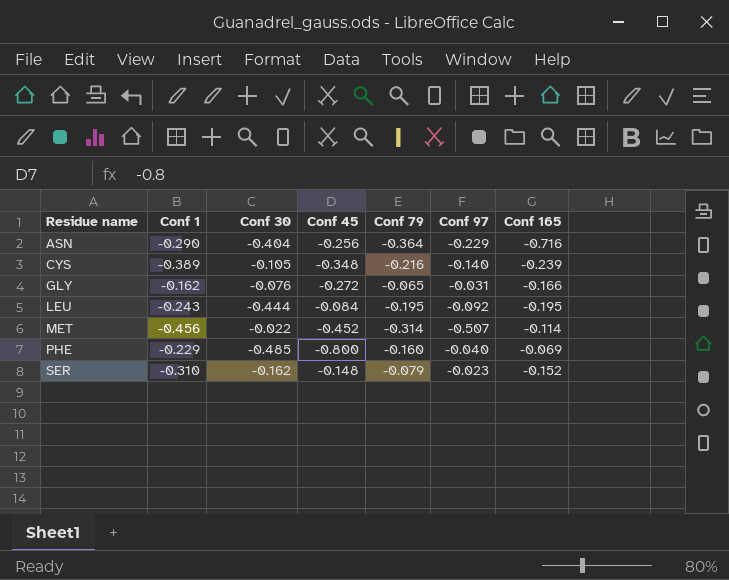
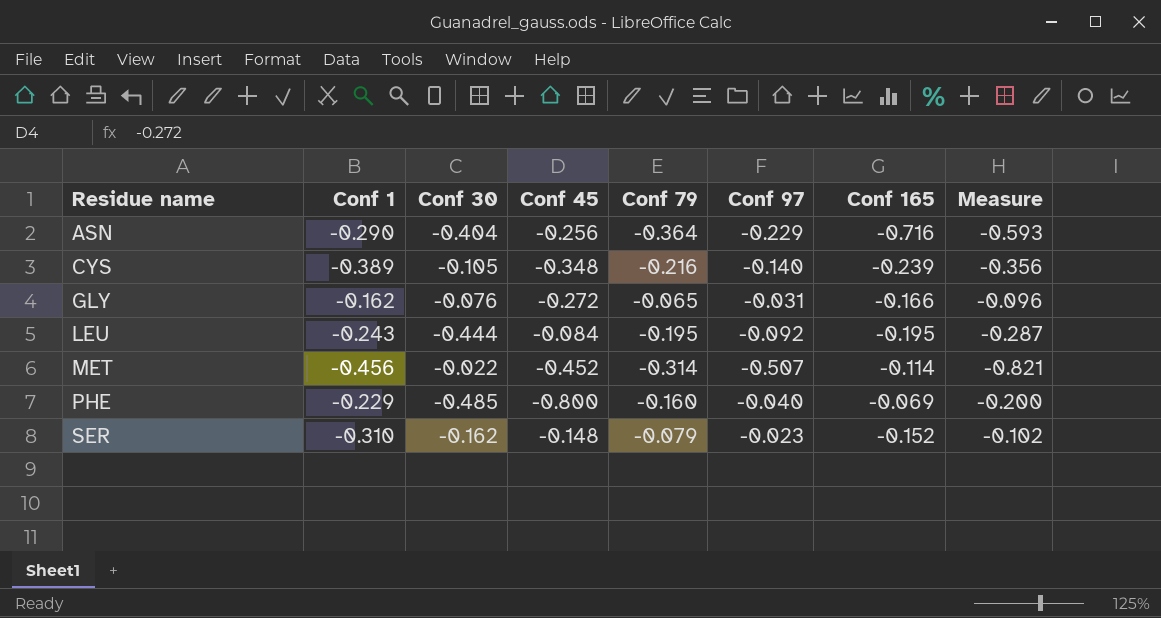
column Measure | formula: none -> [Conf 79] + [Conf 97]

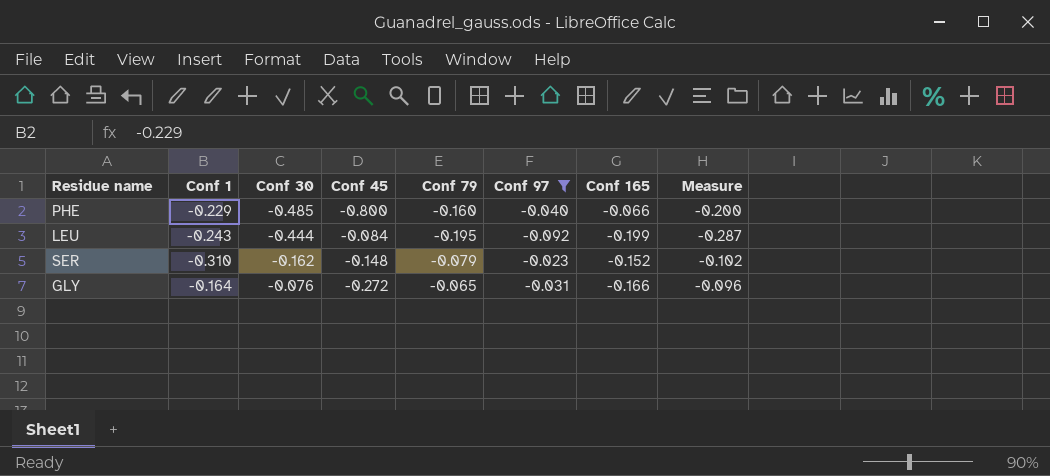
filter: none -> Conf 97 >= -0.092
row order: Residue name ascending -> Conf 30 ascending
PHE | Conf 165: -0.069 -> -0.066
LEU | Conf 165: -0.195 -> -0.199
GLY | Conf 1: -0.162 -> -0.164

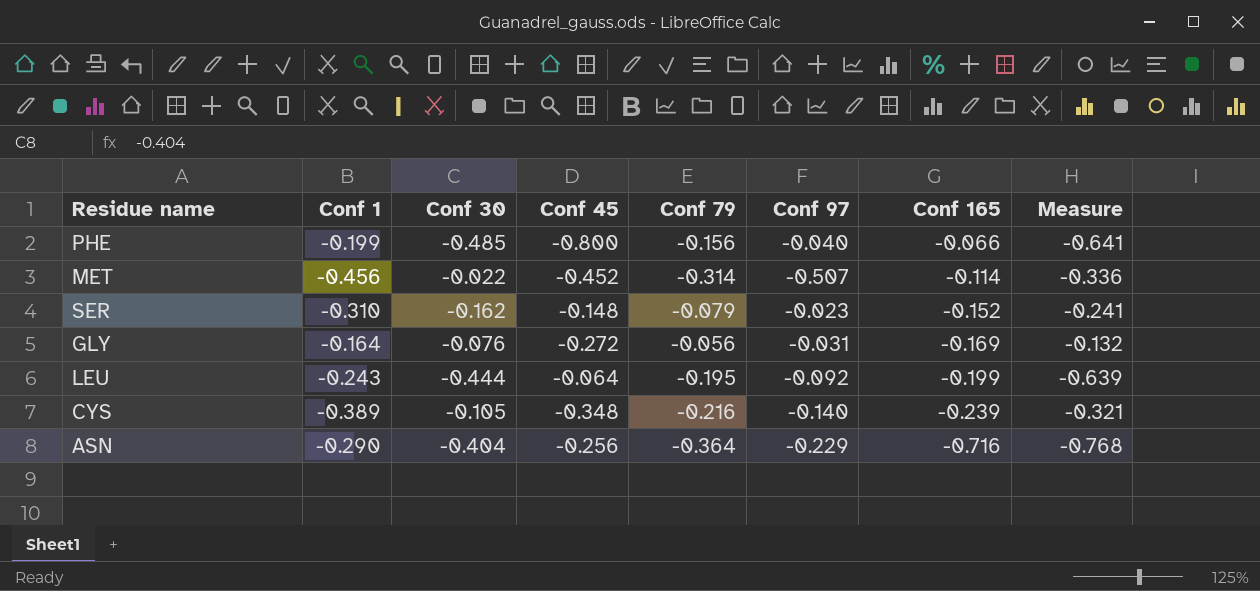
filter: Conf 97 >= -0.092 -> none
row order: Conf 30 ascending -> Conf 165 descending
column Measure | formula: [Conf 79] + [Conf 97] -> [Conf 30] + [Conf 79]
PHE | Conf 1: -0.229 -> -0.199
PHE | Conf 79: -0.160 -> -0.156
GLY | Conf 79: -0.065 -> -0.056
GLY | Conf 165: -0.166 -> -0.169
LEU | Conf 45: -0.084 -> -0.064

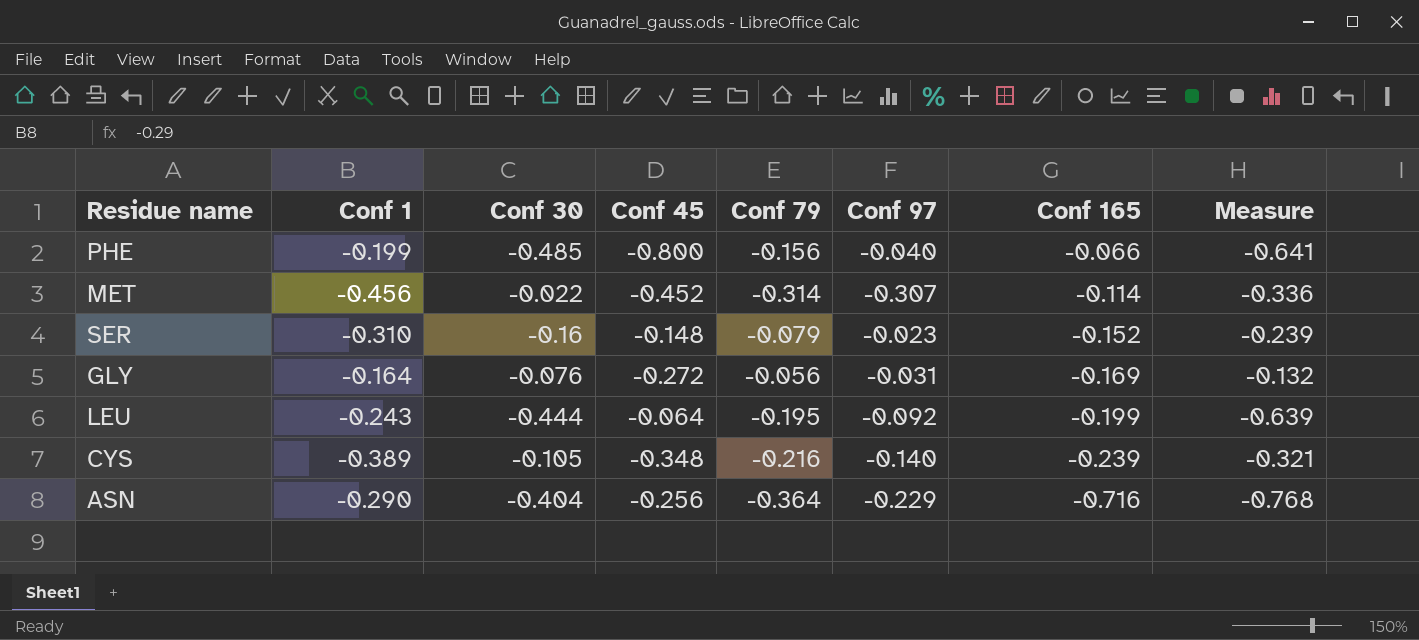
MET | Conf 97: -0.507 -> -0.307
SER | Conf 30: -0.162 -> -0.16
SER | Measure: -0.241 -> -0.239

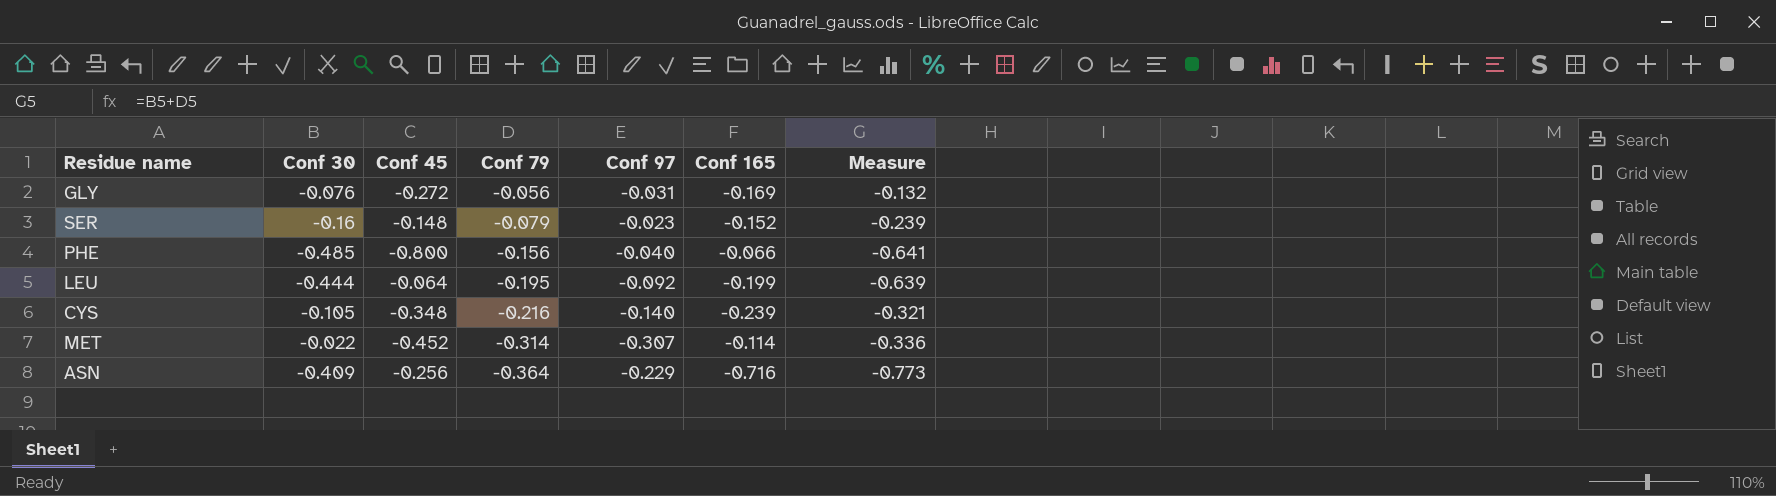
row order: Conf 165 descending -> Conf 79 descending
column Conf 1 | position: 2 -> none
ASN | Conf 30: -0.404 -> -0.409
ASN | Measure: -0.768 -> -0.773

